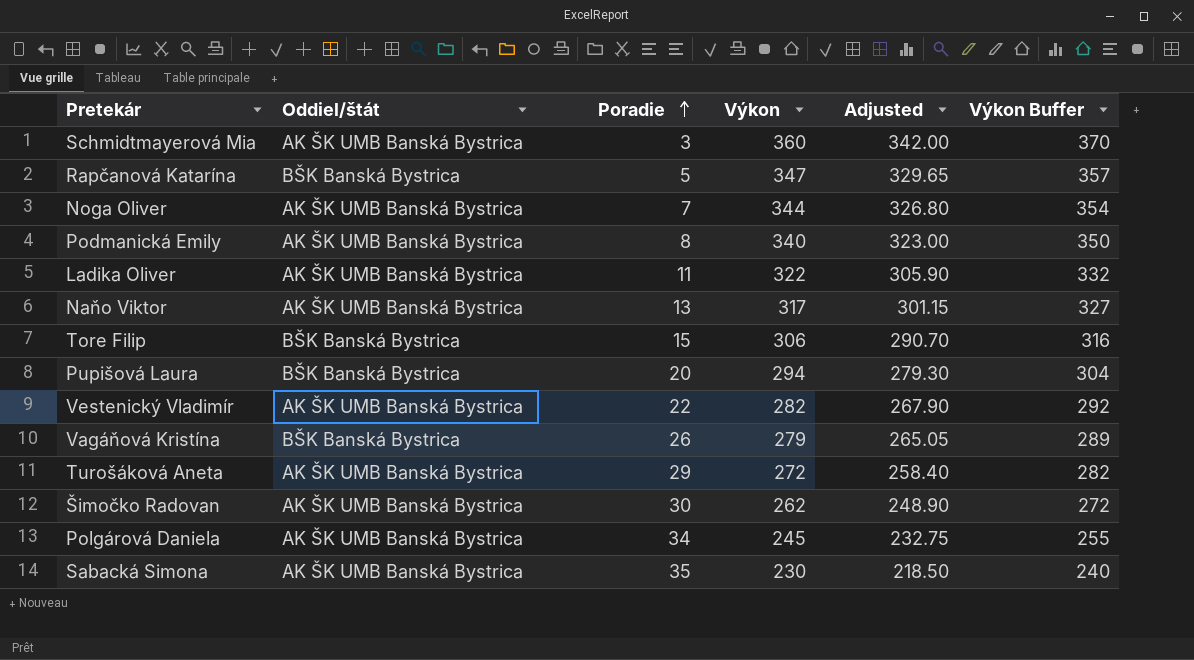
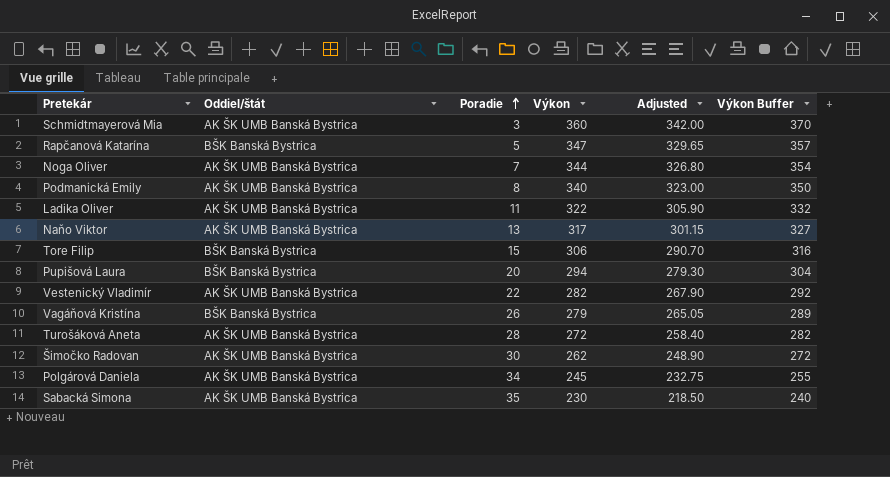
Turošáková Aneta | Poradie: 29 -> 28

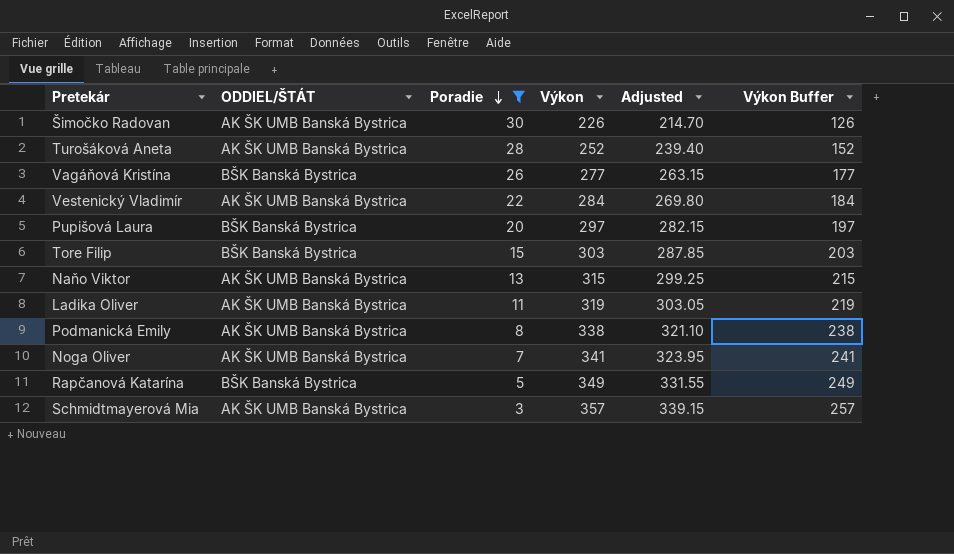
filter: none -> Poradie <= 30
row order: Poradie ascending -> Poradie descending
column name: Oddiel/štát -> ODDIEL/ŠTÁT
column Výkon Buffer | formula: [Výkon] + 10 -> [Výkon] - 100
Šimočko Radovan | Výkon: 262 -> 226
Šimočko Radovan | Adjusted: 248.90 -> 214.70
Turošáková Aneta | Výkon: 272 -> 252
Turošáková Aneta | Adjusted: 258.40 -> 239.40
Vagáňová Kristína | Výkon: 279 -> 277
Vagáňová Kristína | Adjusted: 265.05 -> 263.15
Vestenický Vladimír | Výkon: 282 -> 284
Vestenický Vladimír | Adjusted: 267.90 -> 269.80
Pupišová Laura | Výkon: 294 -> 297
Pupišová Laura | Adjusted: 279.30 -> 282.15
Tore Filip | Výkon: 306 -> 303
Tore Filip | Adjusted: 290.70 -> 287.85
Naňo Viktor | Výkon: 317 -> 315
Naňo Viktor | Adjusted: 301.15 -> 299.25
Ladika Oliver | Výkon: 322 -> 319
Ladika Oliver | Adjusted: 305.90 -> 303.05
Podmanická Emily | Výkon: 340 -> 338
Podmanická Emily | Adjusted: 323.00 -> 321.10
Noga Oliver | Výkon: 344 -> 341
Noga Oliver | Adjusted: 326.80 -> 323.95
Rapčanová Katarína | Výkon: 347 -> 349
Rapčanová Katarína | Adjusted: 329.65 -> 331.55
Schmidtmayerová Mia | Výkon: 360 -> 357
Schmidtmayerová Mia | Adjusted: 342.00 -> 339.15

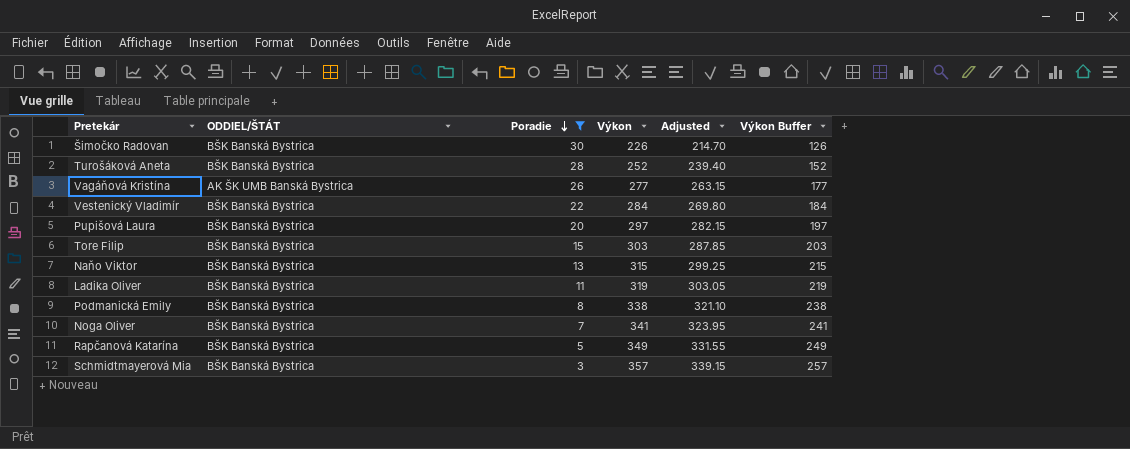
Šimočko Radovan | ODDIEL/ŠTÁT: AK ŠK UMB Banská Bystrica -> BŠK Banská Bystrica
Turošáková Aneta | ODDIEL/ŠTÁT: AK ŠK UMB Banská Bystrica -> BŠK Banská Bystrica
Vagáňová Kristína | ODDIEL/ŠTÁT: BŠK Banská Bystrica -> AK ŠK UMB Banská Bystrica
Vestenický Vladimír | ODDIEL/ŠTÁT: AK ŠK UMB Banská Bystrica -> BŠK Banská Bystrica
Naňo Viktor | ODDIEL/ŠTÁT: AK ŠK UMB Banská Bystrica -> BŠK Banská Bystrica
Ladika Oliver | ODDIEL/ŠTÁT: AK ŠK UMB Banská Bystrica -> BŠK Banská Bystrica
Podmanická Emily | ODDIEL/ŠTÁT: AK ŠK UMB Banská Bystrica -> BŠK Banská Bystrica
Noga Oliver | ODDIEL/ŠTÁT: AK ŠK UMB Banská Bystrica -> BŠK Banská Bystrica
Schmidtmayerová Mia | ODDIEL/ŠTÁT: AK ŠK UMB Banská Bystrica -> BŠK Banská Bystrica

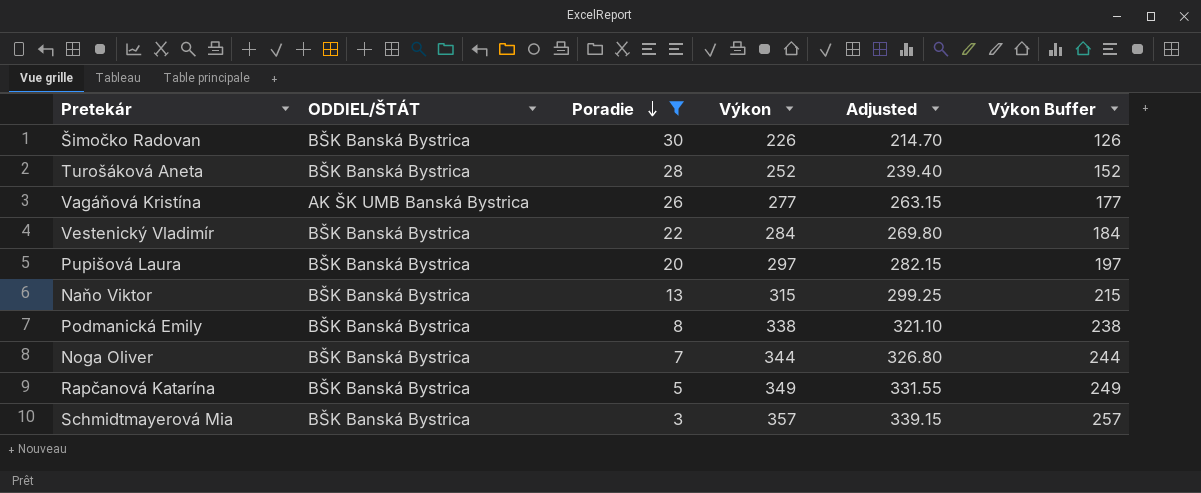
row Tore Filip: BŠK Banská Bystrica | 15 | 303 | 287.85 | 203 -> none
row Ladika Oliver: BŠK Banská Bystrica | 11 | 319 | 303.05 | 219 -> none
Noga Oliver | Výkon: 341 -> 344
Noga Oliver | Adjusted: 323.95 -> 326.80
Noga Oliver | Výkon Buffer: 241 -> 244

